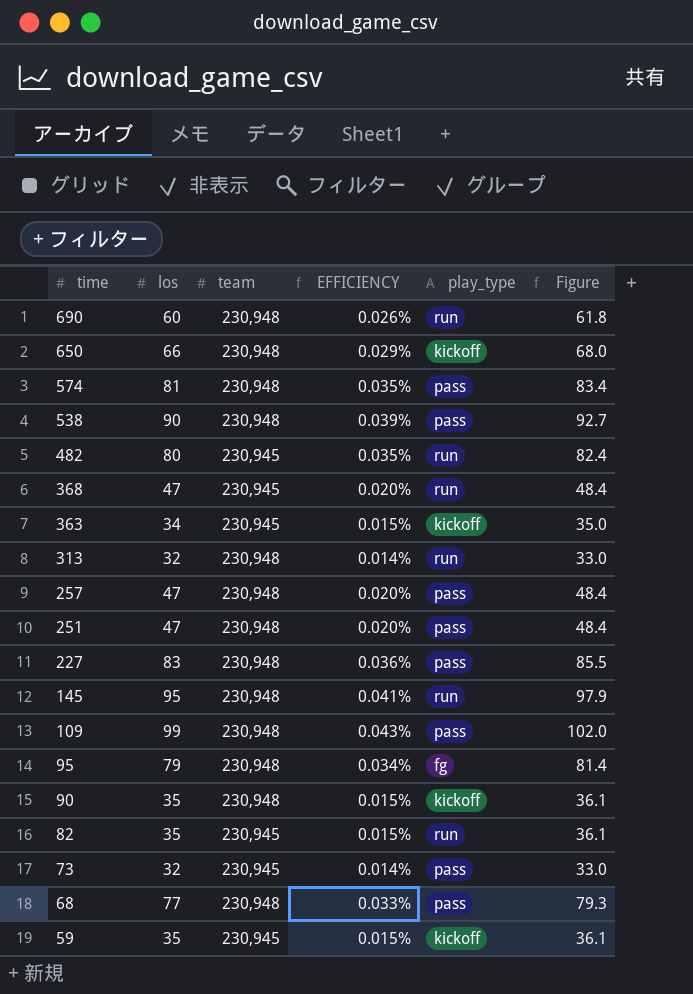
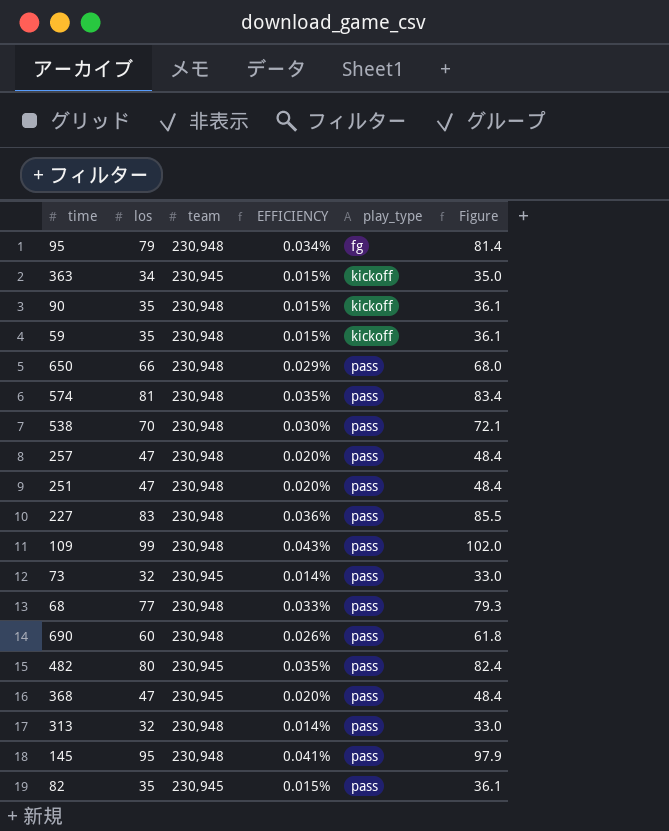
row order: time descending -> play_type ascending
59 | team: 230,945 -> 230,948
650 | play_type: kickoff -> pass
538 | los: 90 -> 70
538 | EFFICIENCY: 0.039% -> 0.030%
538 | Figure: 92.7 -> 72.1
690 | play_type: run -> pass
482 | play_type: run -> pass
368 | play_type: run -> pass
313 | play_type: run -> pass
145 | play_type: run -> pass
82 | play_type: run -> pass

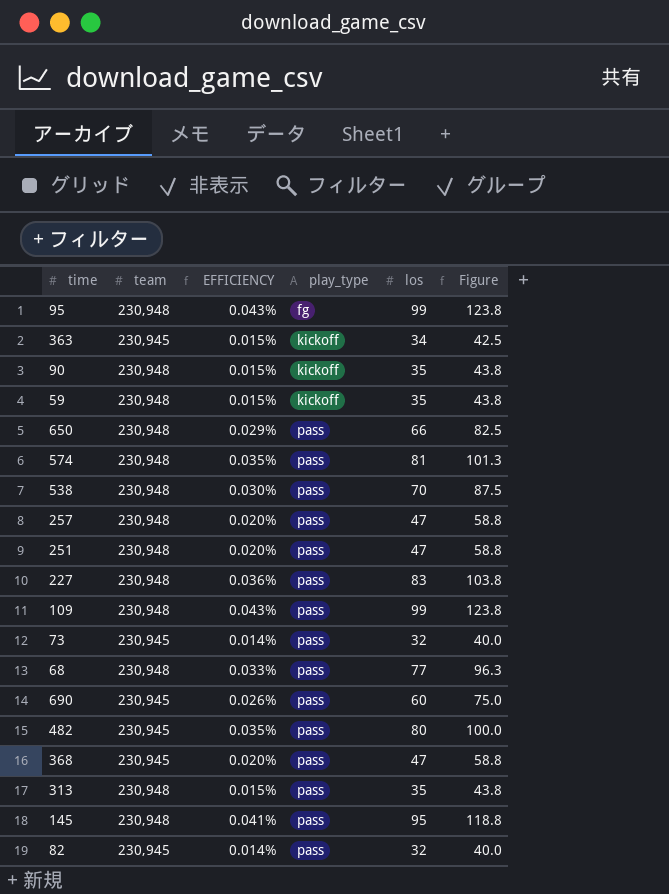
column los | position: 2 -> 5
column Figure | formula: [los] * 1.03 -> [los] * 1.25
95 | EFFICIENCY: 0.034% -> 0.043%
95 | los: 79 -> 99
690 | team: 230,948 -> 230,945
313 | EFFICIENCY: 0.014% -> 0.015%
313 | los: 32 -> 35
82 | EFFICIENCY: 0.015% -> 0.014%
82 | los: 35 -> 32

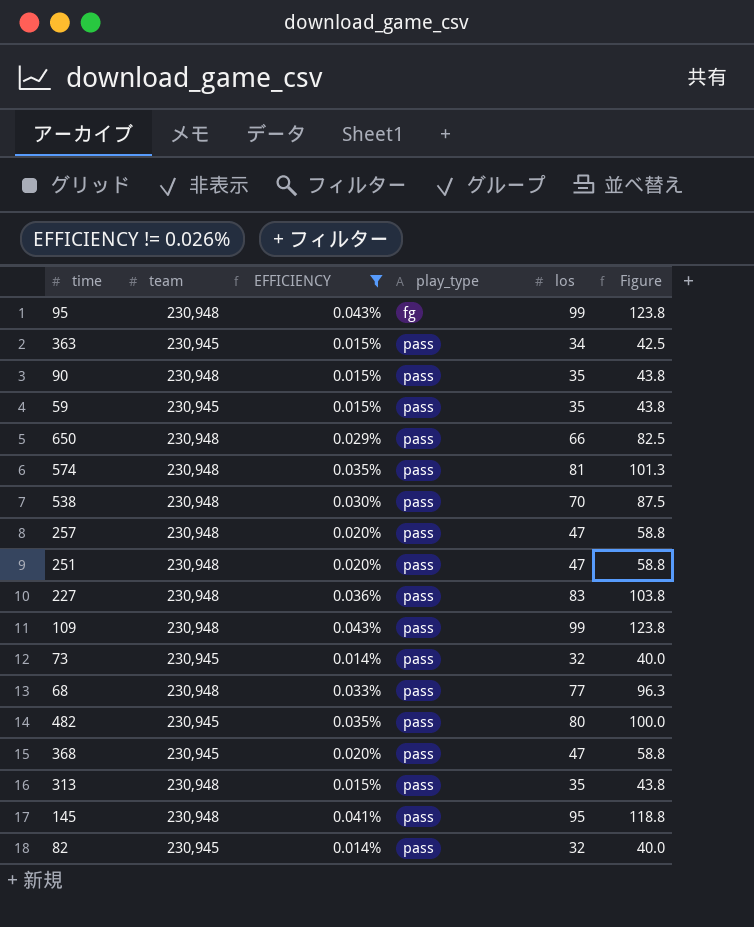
filter: none -> EFFICIENCY != 0.026%
363 | play_type: kickoff -> pass
90 | play_type: kickoff -> pass
59 | team: 230,948 -> 230,945
59 | play_type: kickoff -> pass

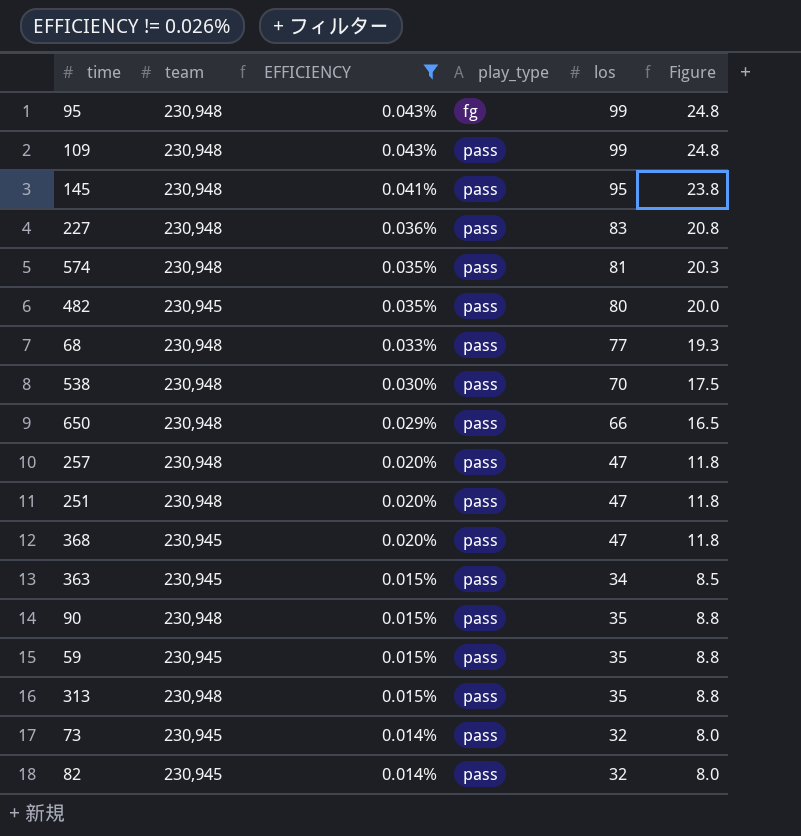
row order: play_type ascending -> EFFICIENCY descending
column Figure | formula: [los] * 1.25 -> [los] * 0.25

